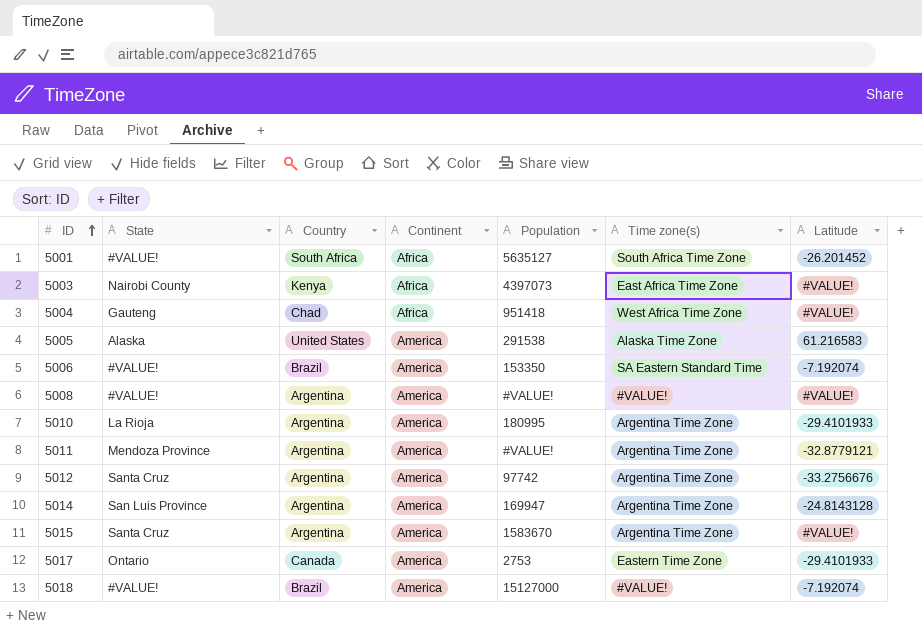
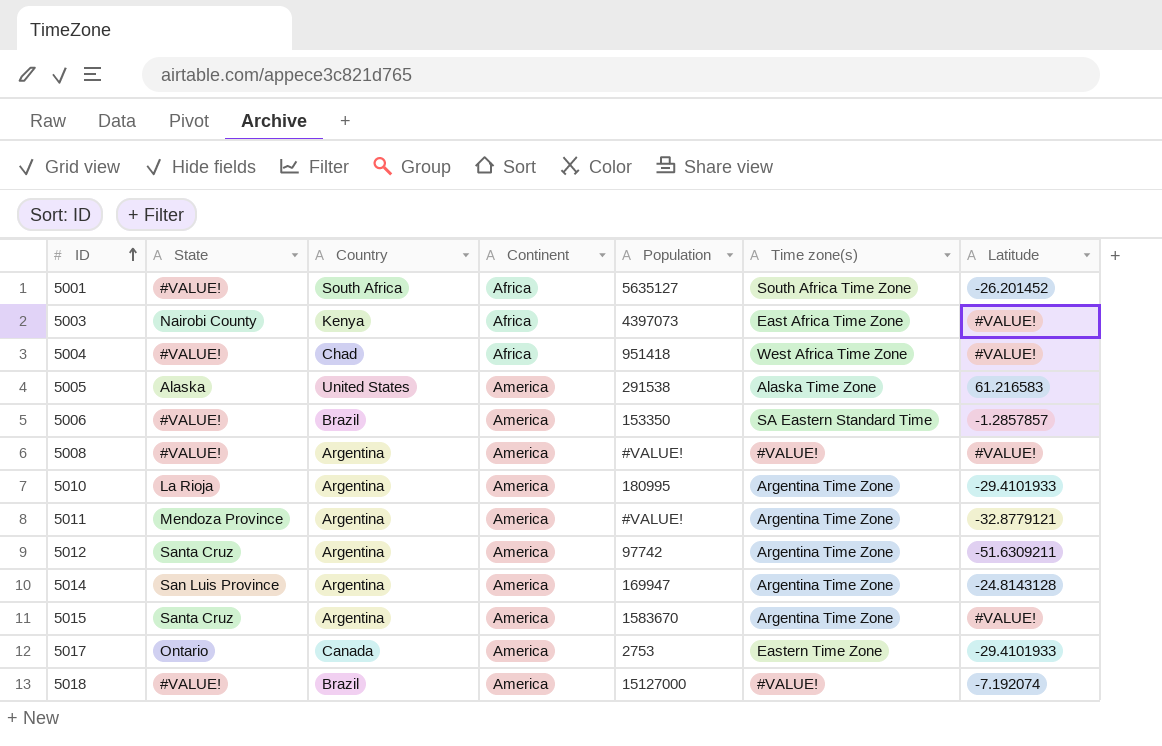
5004 | State: Gauteng -> #VALUE!
5006 | Latitude: -7.192074 -> -1.2857857
5012 | Latitude: -33.2756676 -> -51.6309211

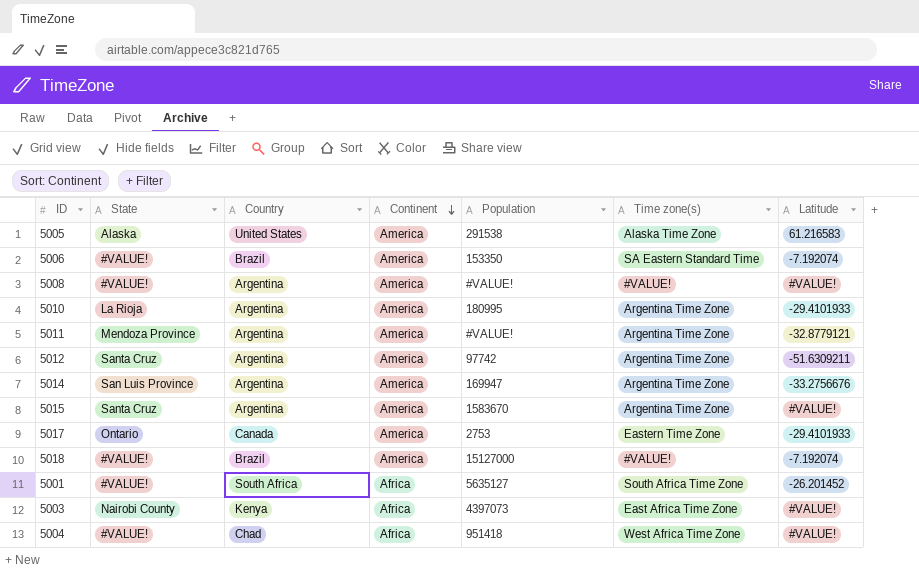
row order: ID ascending -> Continent descending
5006 | Latitude: -1.2857857 -> -7.192074
5014 | Latitude: -24.8143128 -> -33.2756676

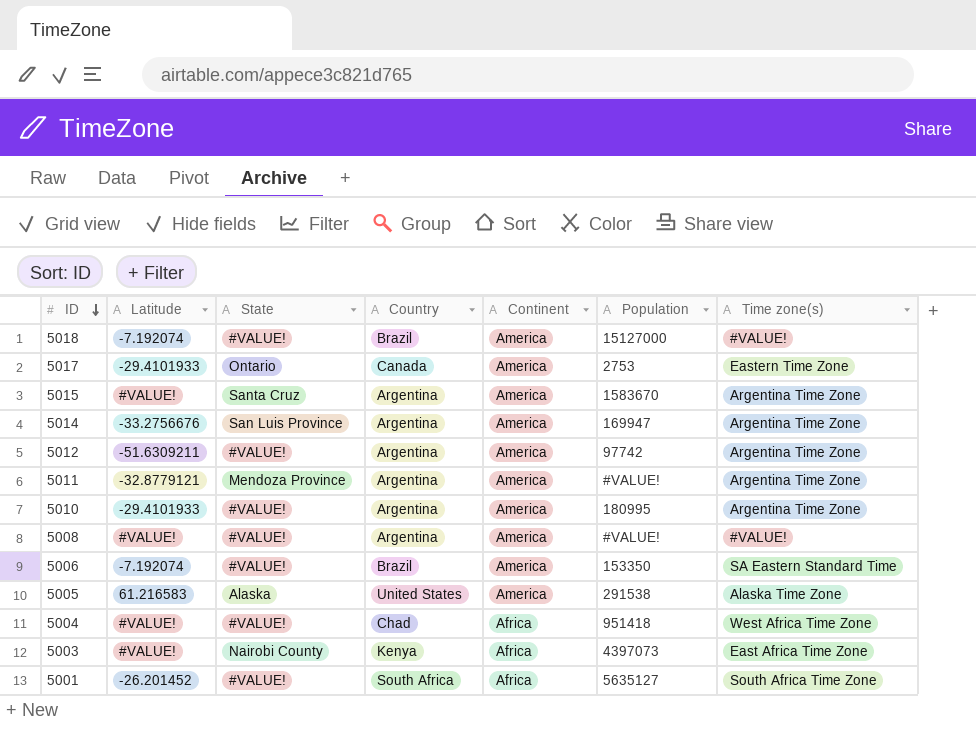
row order: Continent descending -> ID descending
column Latitude | position: 7 -> 2
5012 | State: Santa Cruz -> #VALUE!
5010 | State: La Rioja -> #VALUE!

